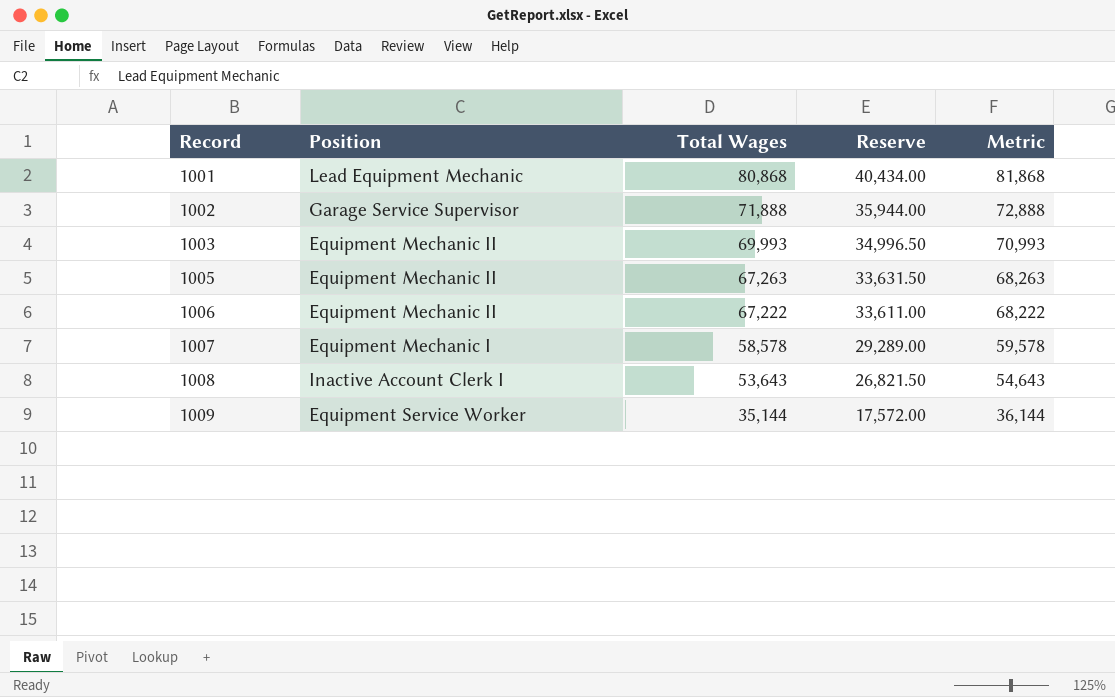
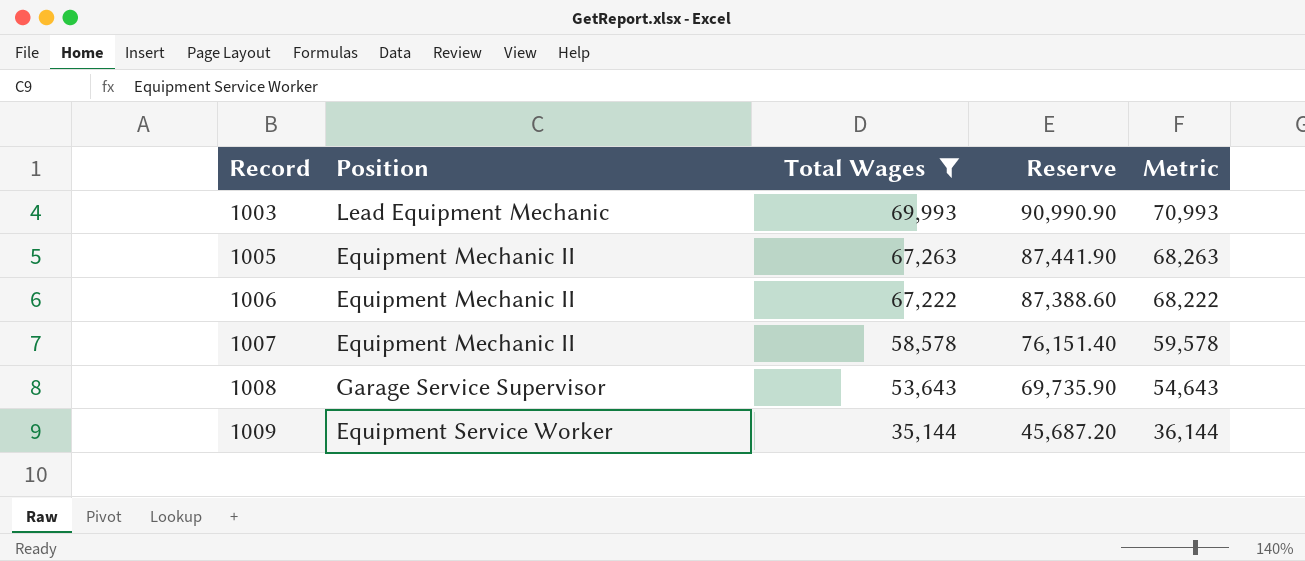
filter: none -> Total Wages <= 69,993
column Reserve | formula: [Total Wages] * 0.5 -> [Total Wages] * 1.3
1003 | Position: Equipment Mechanic II -> Lead Equipment Mechanic
1007 | Position: Equipment Mechanic I -> Equipment Mechanic II
1008 | Position: Inactive Account Clerk I -> Garage Service Supervisor

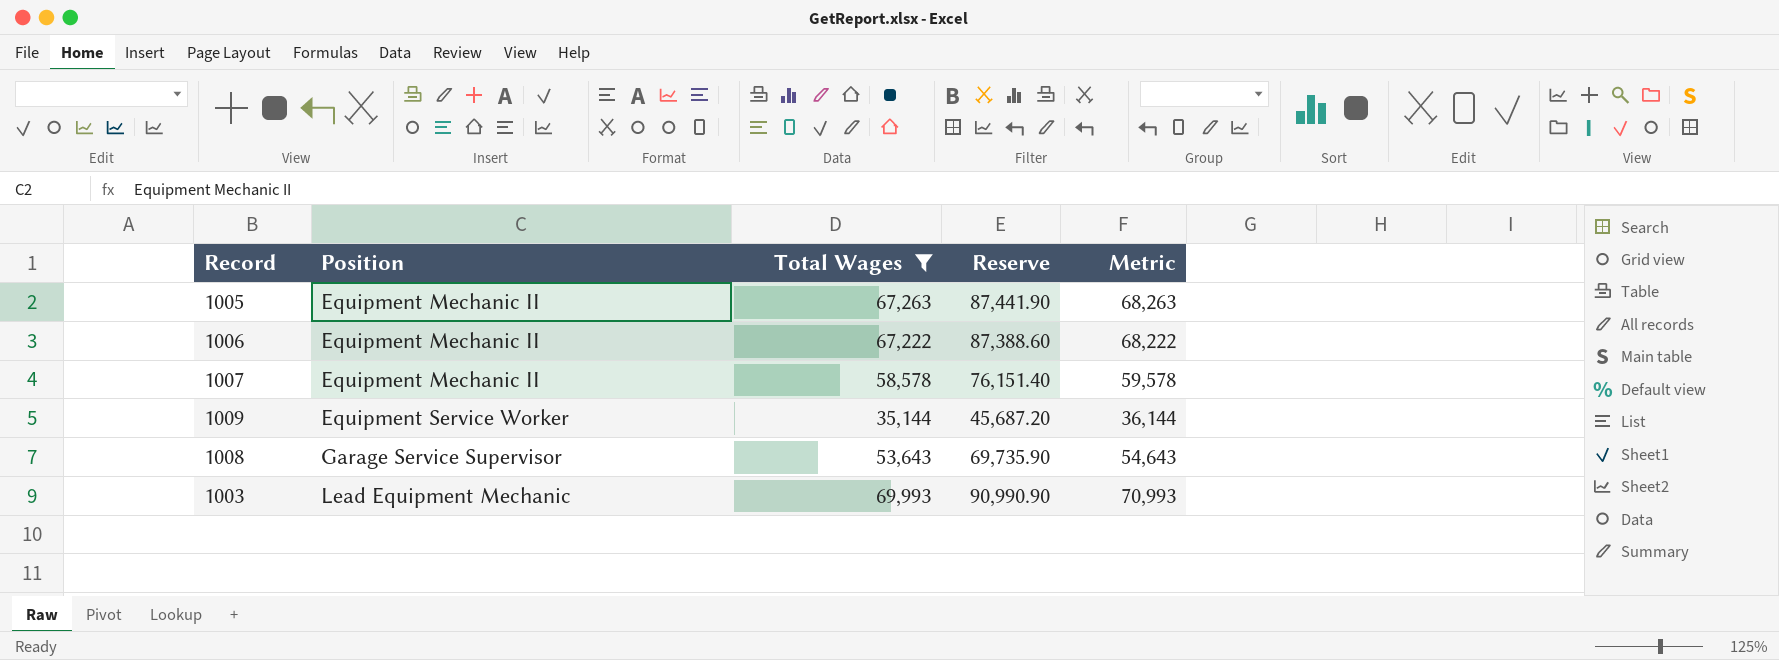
row order: Record ascending -> Position ascending

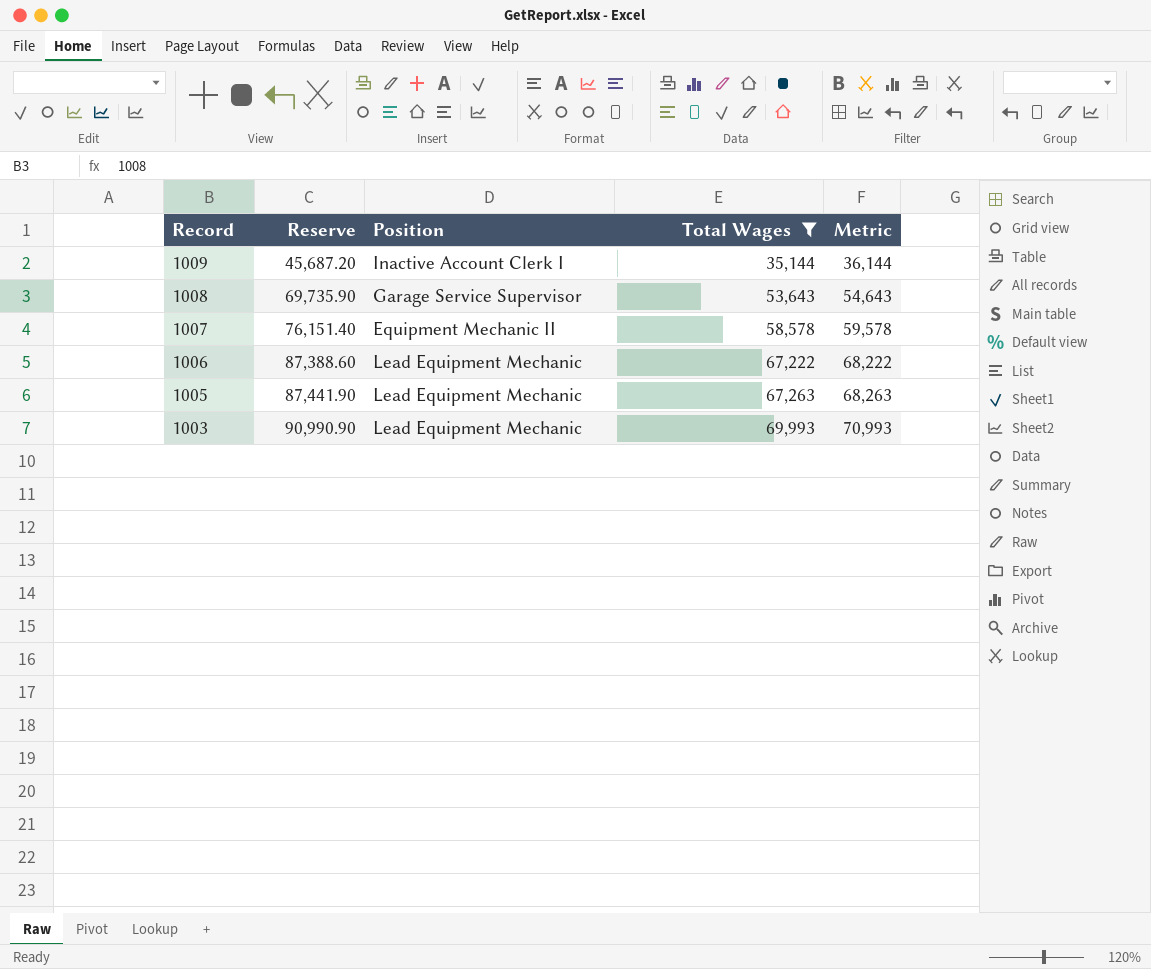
row order: Position ascending -> Record descending
column Reserve | position: 4 -> 2
1009 | Position: Equipment Service Worker -> Inactive Account Clerk I
1006 | Position: Equipment Mechanic II -> Lead Equipment Mechanic
1005 | Position: Equipment Mechanic II -> Lead Equipment Mechanic

